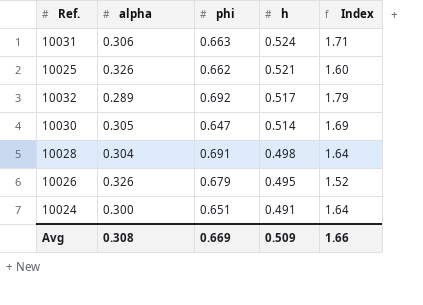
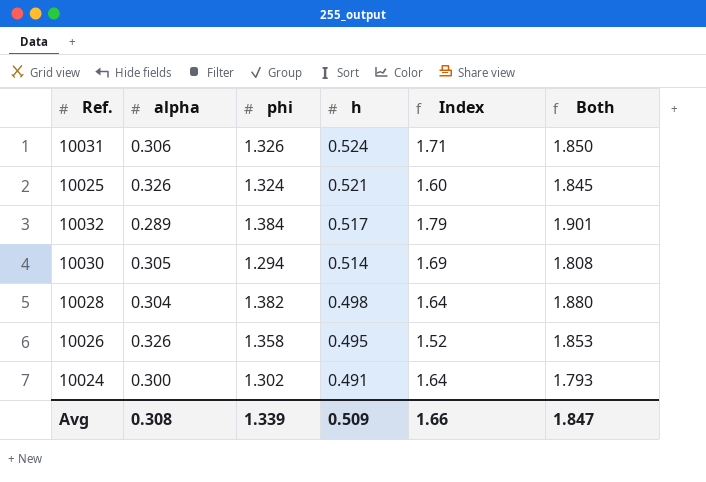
column Both | formula: none -> [phi] + [h]
10031 | phi: 0.663 -> 1.326
10025 | phi: 0.662 -> 1.324
10032 | phi: 0.692 -> 1.384
10030 | phi: 0.647 -> 1.294
10028 | phi: 0.691 -> 1.382
10026 | phi: 0.679 -> 1.358
10024 | phi: 0.651 -> 1.302
Avg | phi: 0.669 -> 1.339

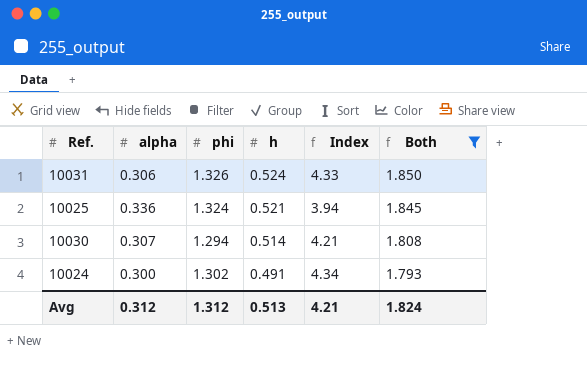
filter: none -> Both <= 1.850
column Index | formula: [h] / [alpha] -> [phi] / [alpha]
10025 | alpha: 0.326 -> 0.336
10030 | alpha: 0.305 -> 0.307
Avg | alpha: 0.308 -> 0.312
Avg | phi: 1.339 -> 1.312
Avg | h: 0.509 -> 0.513
Avg | Index: 1.66 -> 4.21
Avg | Both: 1.847 -> 1.824

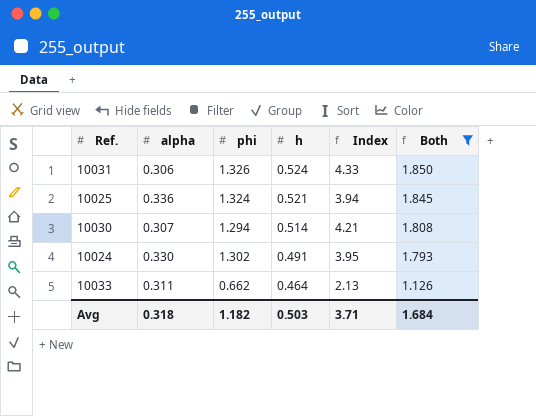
10024 | alpha: 0.300 -> 0.330
10024 | Index: 4.34 -> 3.95
row 10033: none -> 0.311 | 0.662 | 0.464 | 2.13 | 1.126
Avg | alpha: 0.312 -> 0.318
Avg | phi: 1.312 -> 1.182
Avg | h: 0.513 -> 0.503
Avg | Index: 4.21 -> 3.71
Avg | Both: 1.824 -> 1.684

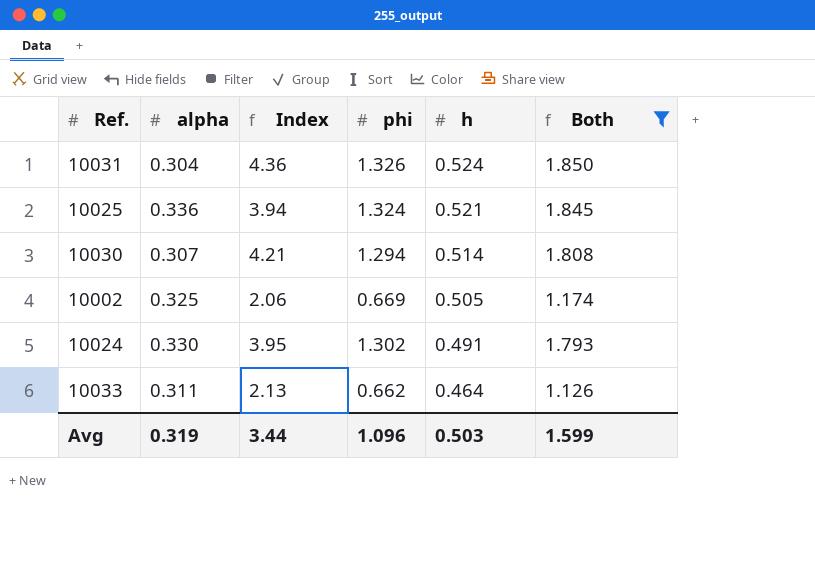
column Index | position: 5 -> 3
10031 | alpha: 0.306 -> 0.304
10031 | Index: 4.33 -> 4.36
row 10002: none -> 0.325 | 2.06 | 0.669 | 0.505 | 1.174
Avg | alpha: 0.318 -> 0.319
Avg | Index: 3.71 -> 3.44
Avg | phi: 1.182 -> 1.096
Avg | Both: 1.684 -> 1.599

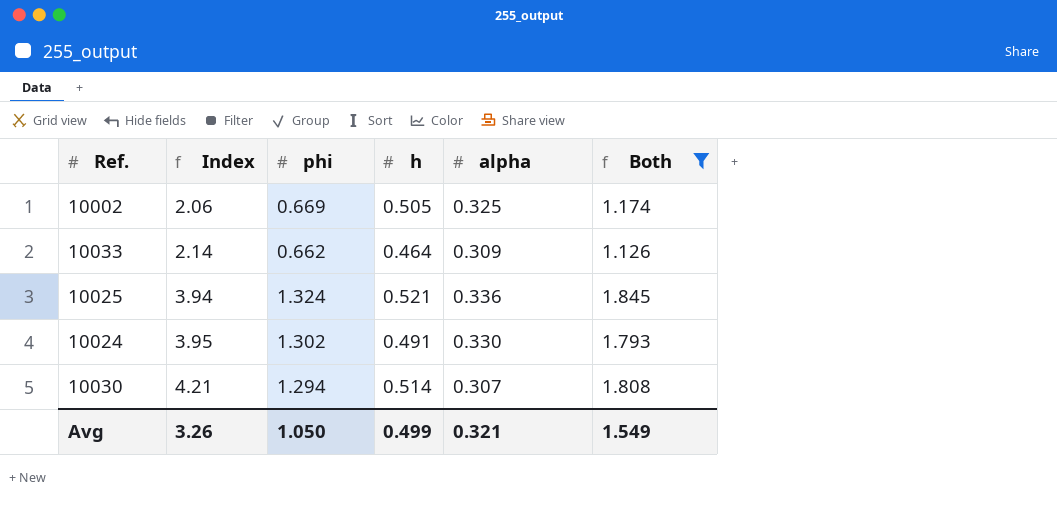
row order: h descending -> Index ascending
column alpha | position: 2 -> 5
row 10031: 0.304 | 4.36 | 1.326 | 0.524 | 1.850 -> none
10033 | Index: 2.13 -> 2.14
10033 | alpha: 0.311 -> 0.309
Avg | Index: 3.44 -> 3.26
Avg | phi: 1.096 -> 1.050
Avg | h: 0.503 -> 0.499
Avg | alpha: 0.319 -> 0.321
Avg | Both: 1.599 -> 1.549

